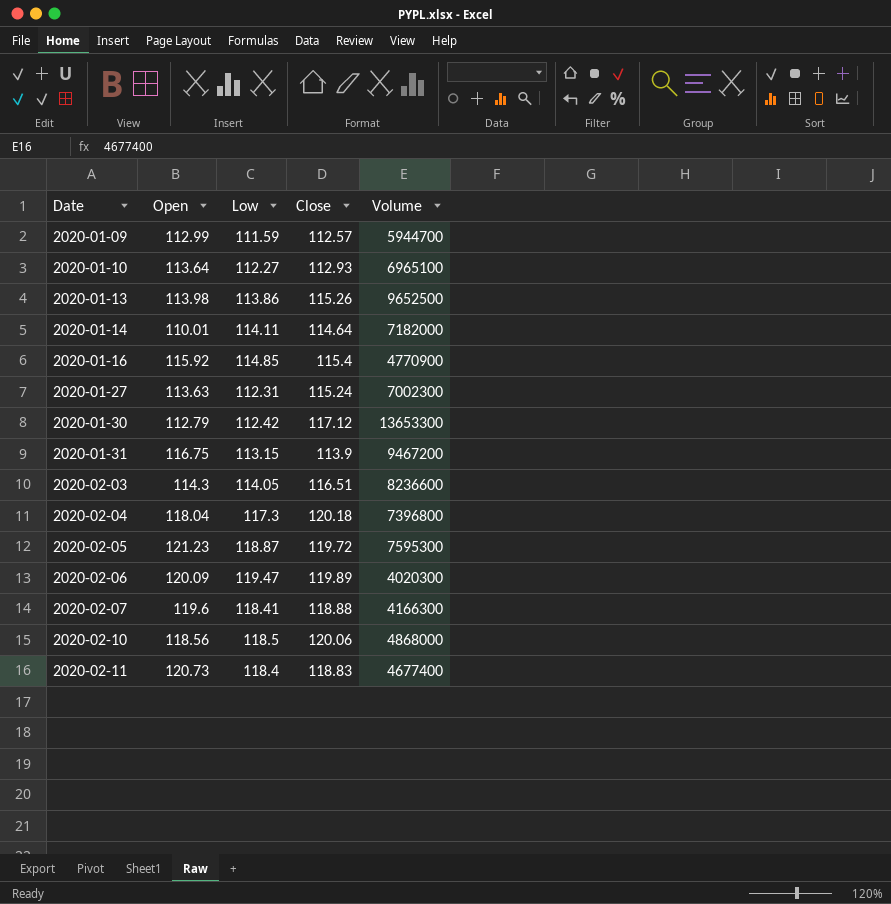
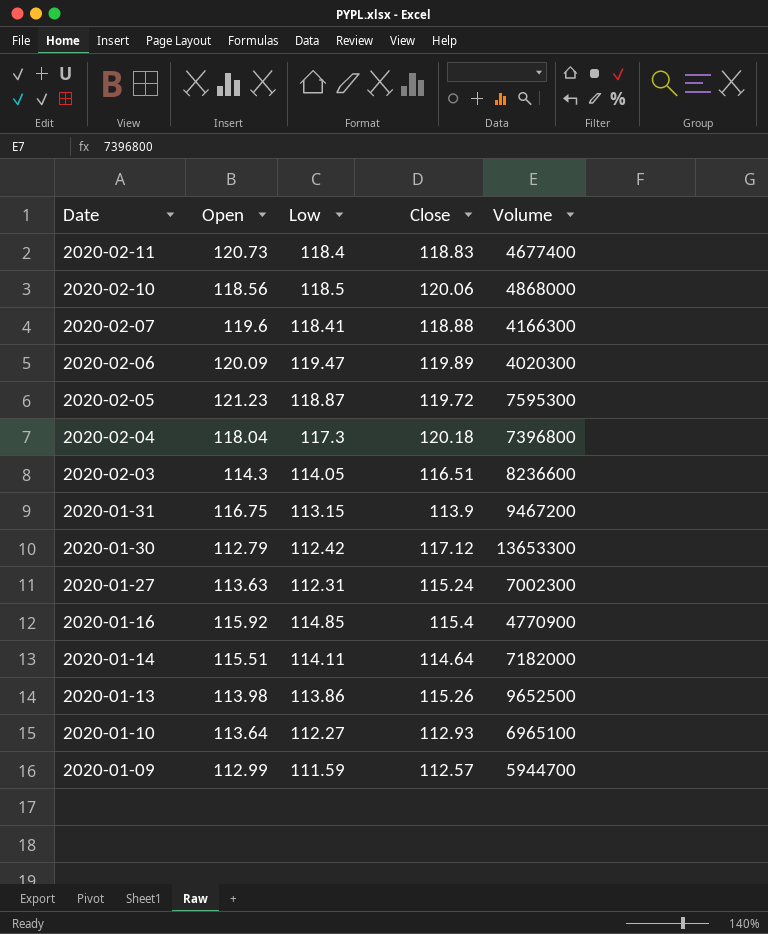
row order: Date ascending -> Date descending
2020-01-14 | Open: 110.01 -> 115.51

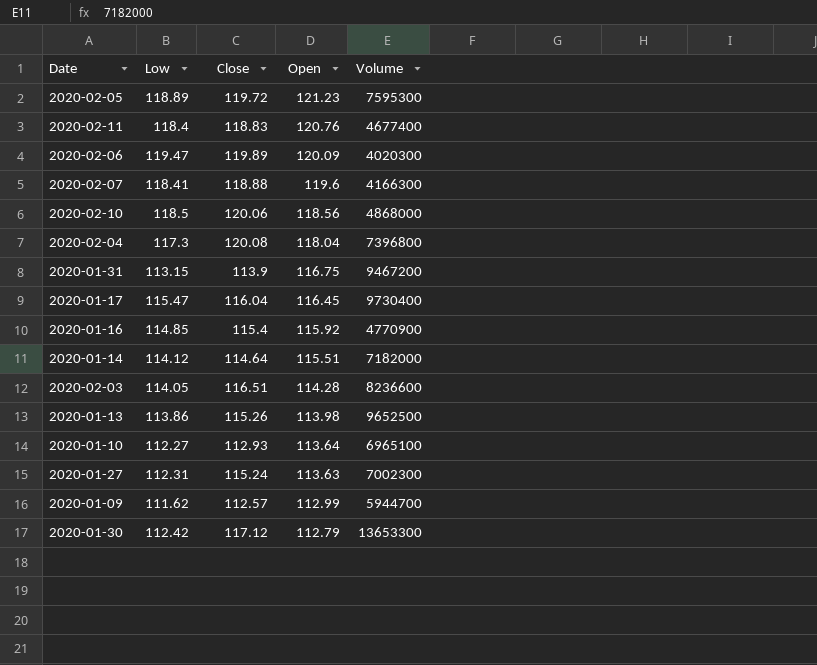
row order: Date descending -> Open descending
column Open | position: 2 -> 4
2020-02-05 | Low: 118.87 -> 118.89
2020-02-11 | Open: 120.73 -> 120.76
2020-02-04 | Close: 120.18 -> 120.08
row 2020-01-17: none -> 115.47 | 116.04 | 116.45 | 9730400
2020-01-14 | Low: 114.11 -> 114.12
2020-02-03 | Open: 114.3 -> 114.28
2020-01-09 | Low: 111.59 -> 111.62

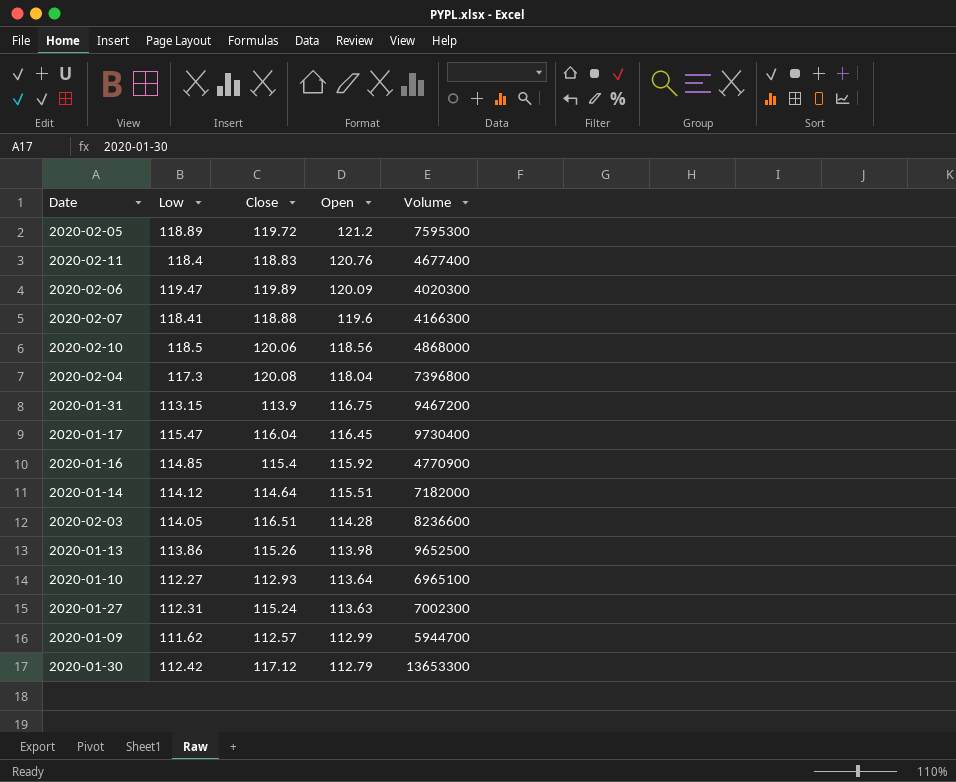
2020-02-05 | Open: 121.23 -> 121.2

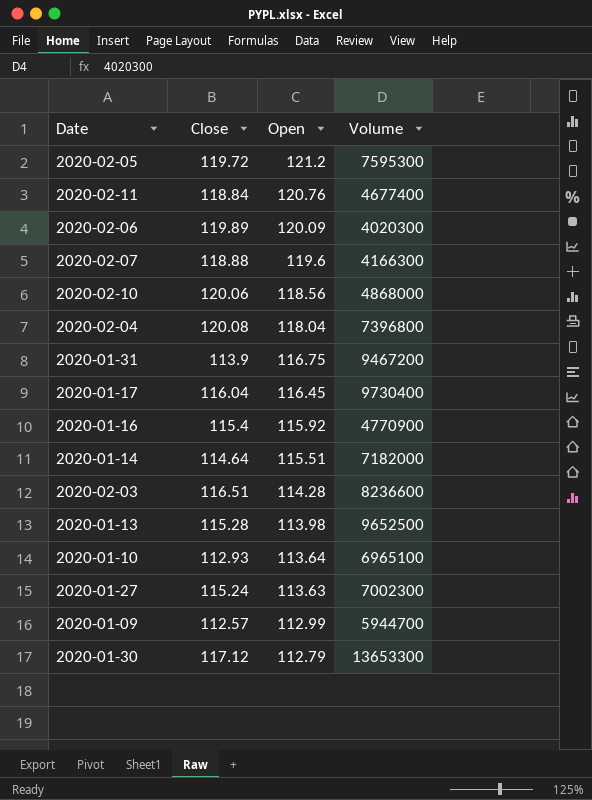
column Low | position: 2 -> none
2020-02-11 | Close: 118.83 -> 118.84
2020-01-13 | Close: 115.26 -> 115.28

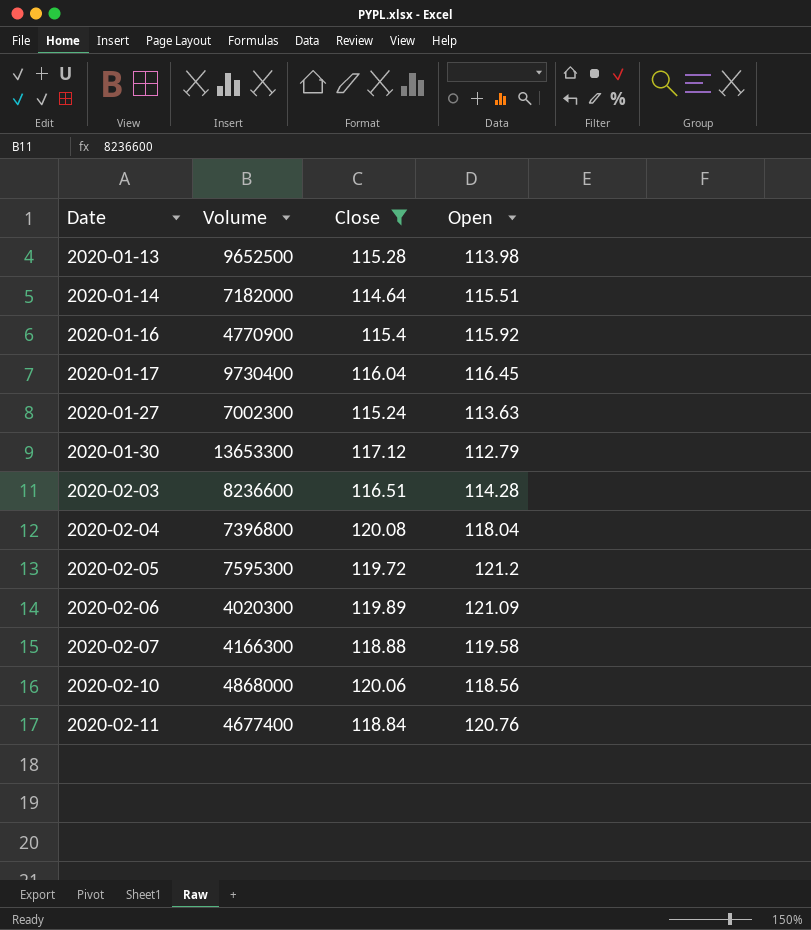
filter: none -> Close >= 114.64
row order: Open descending -> Date ascending
column Volume | position: 4 -> 2
2020-02-06 | Open: 120.09 -> 121.09
2020-02-07 | Open: 119.6 -> 119.58

